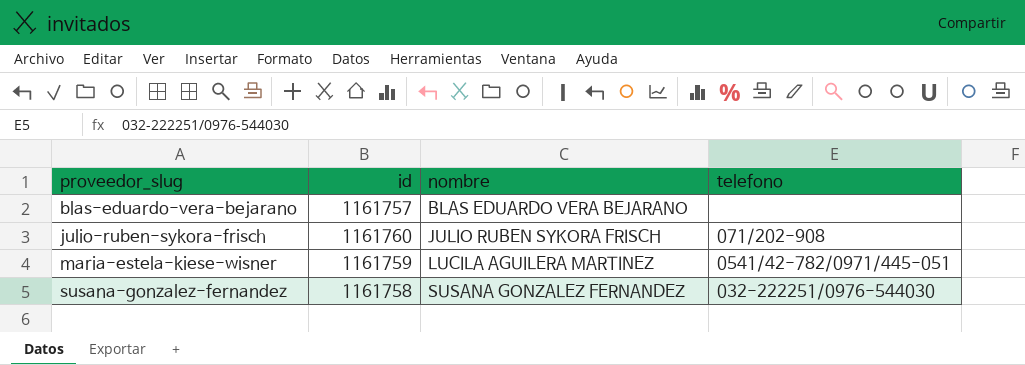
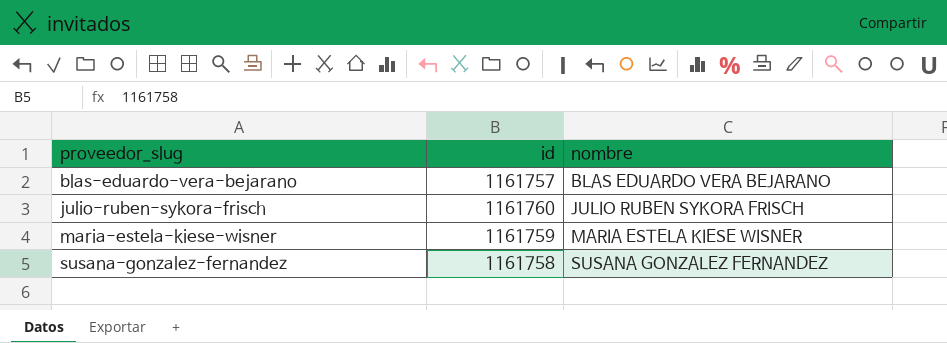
column telefono | position: 4 -> none
maria-estela-kiese-wisner | nombre: LUCILA AGUILERA MARTINEZ -> MARIA ESTELA KIESE WISNER

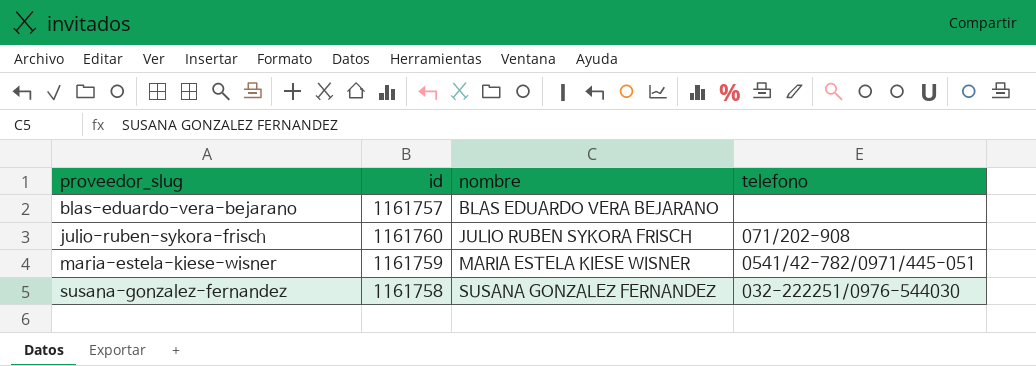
column telefono | position: none -> 4

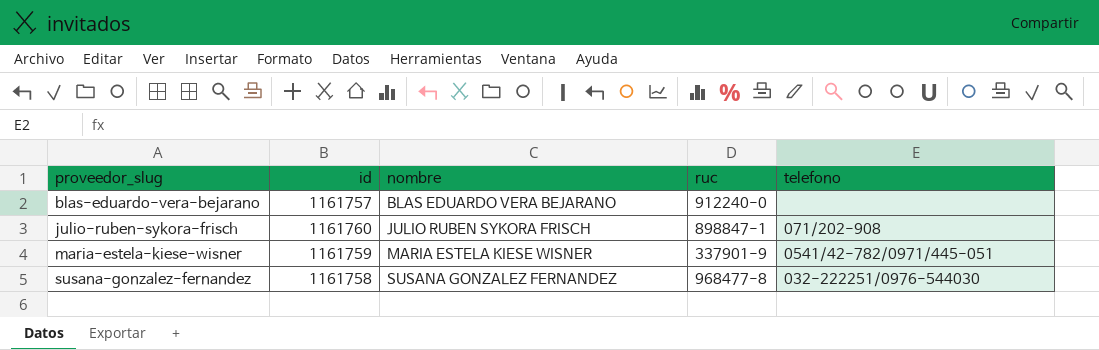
column ruc | position: none -> 4

